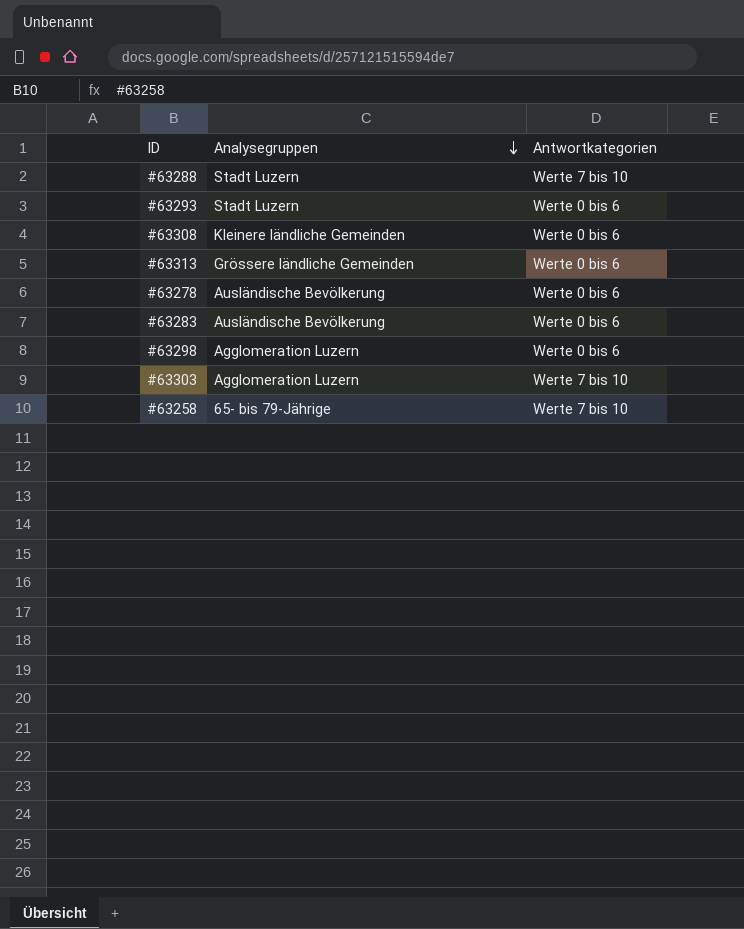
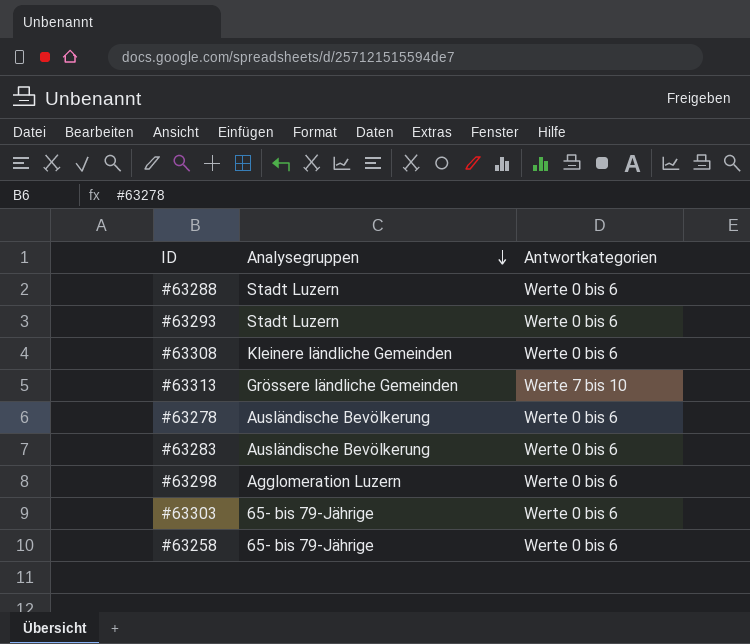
#63288 | Antwortkategorien: Werte 7 bis 10 -> Werte 0 bis 6
#63313 | Antwortkategorien: Werte 0 bis 6 -> Werte 7 bis 10
#63303 | Analysegruppen: Agglomeration Luzern -> 65- bis 79-Jährige
#63303 | Antwortkategorien: Werte 7 bis 10 -> Werte 0 bis 6
#63258 | Antwortkategorien: Werte 7 bis 10 -> Werte 0 bis 6

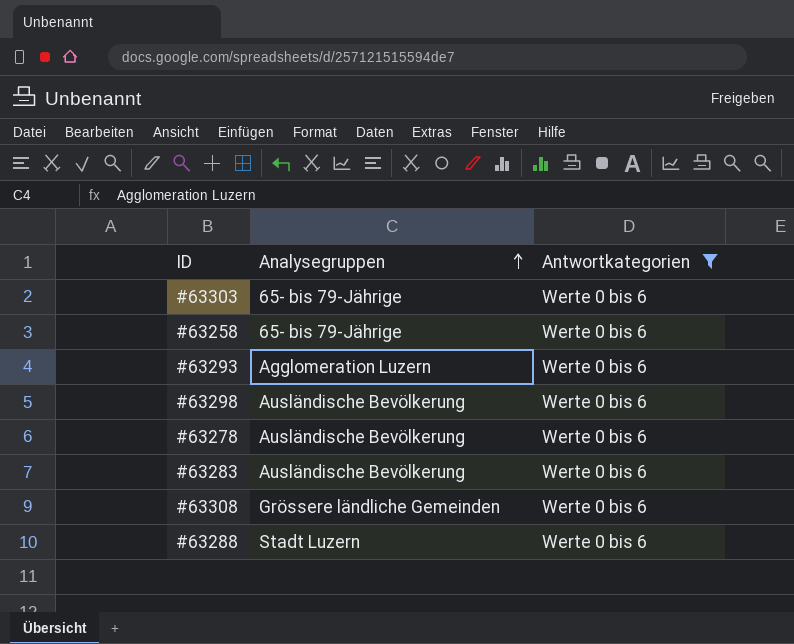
filter: none -> Antwortkategorien = Werte 0 bis 6
row order: Analysegruppen descending -> Analysegruppen ascending
#63293 | Analysegruppen: Stadt Luzern -> Agglomeration Luzern
#63298 | Analysegruppen: Agglomeration Luzern -> Ausländische Bevölkerung
#63308 | Analysegruppen: Kleinere ländliche Gemeinden -> Grössere ländliche Gemeinden

